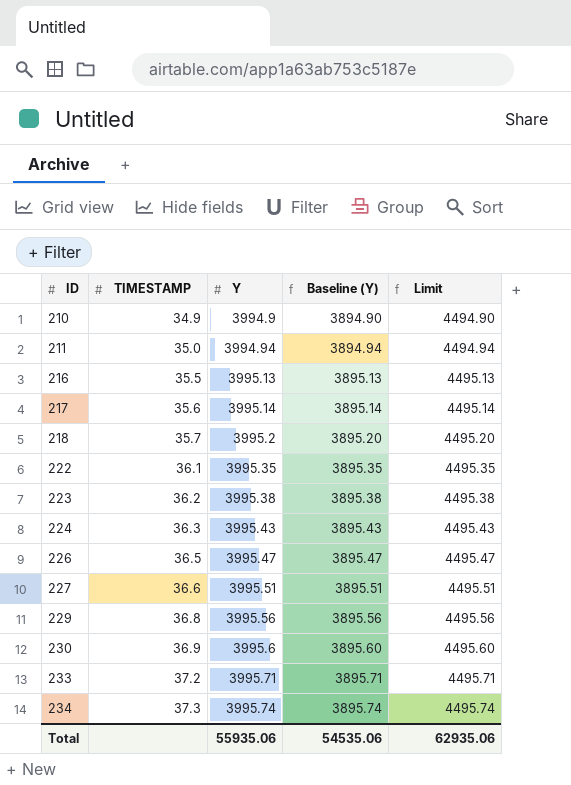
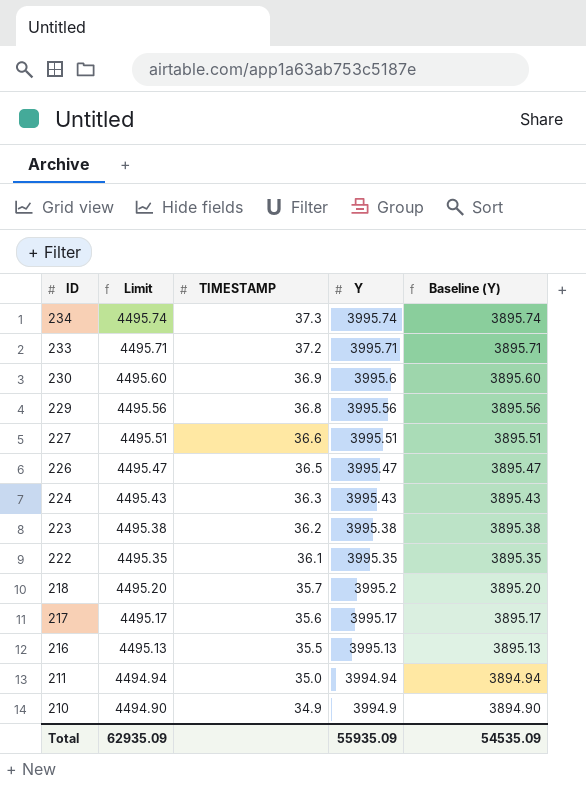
row order: ID ascending -> ID descending
column Limit | position: 5 -> 2
217 | Limit: 4495.14 -> 4495.17
217 | Y: 3995.14 -> 3995.17
217 | Baseline (Y): 3895.14 -> 3895.17
Total | Limit: 62935.06 -> 62935.09
Total | Y: 55935.06 -> 55935.09
Total | Baseline (Y): 54535.06 -> 54535.09

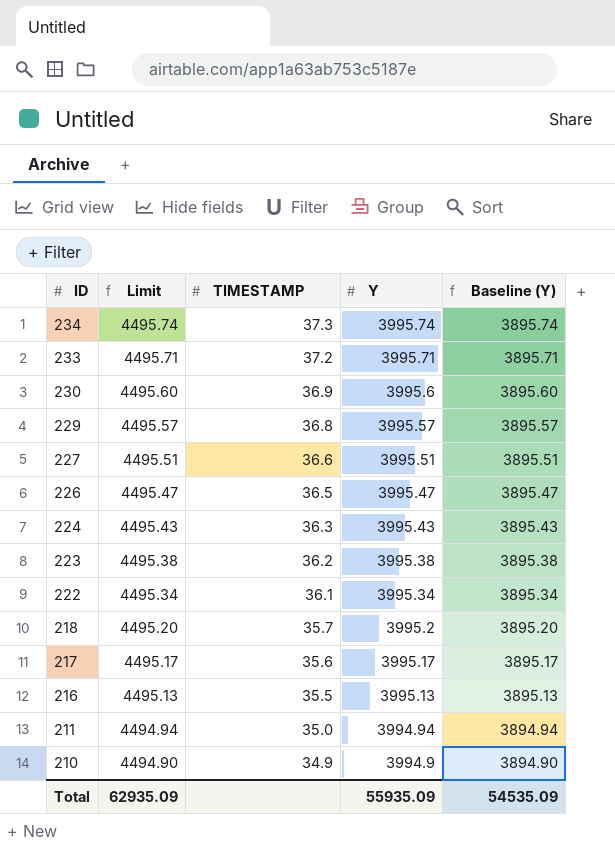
229 | Limit: 4495.56 -> 4495.57
229 | Y: 3995.56 -> 3995.57
229 | Baseline (Y): 3895.56 -> 3895.57
222 | Limit: 4495.35 -> 4495.34
222 | Y: 3995.35 -> 3995.34
222 | Baseline (Y): 3895.35 -> 3895.34

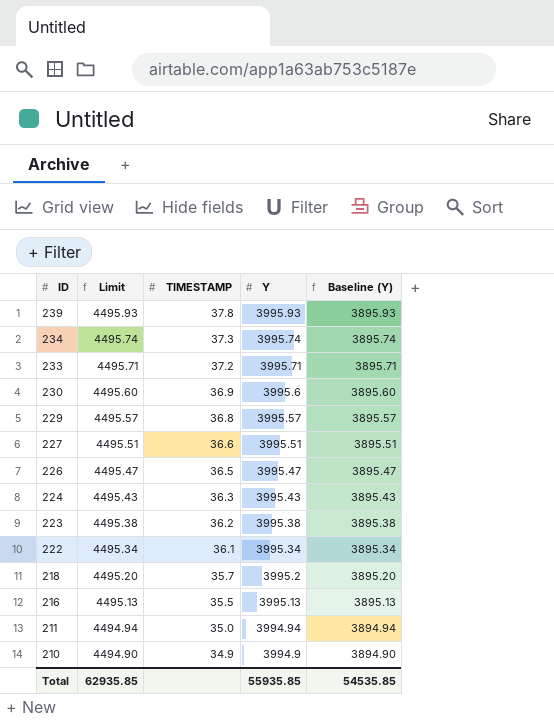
row 217: 4495.17 | 35.6 | 3995.17 | 3895.17 -> none
row 239: none -> 4495.93 | 37.8 | 3995.93 | 3895.93
Total | Limit: 62935.09 -> 62935.85
Total | Y: 55935.09 -> 55935.85
Total | Baseline (Y): 54535.09 -> 54535.85

